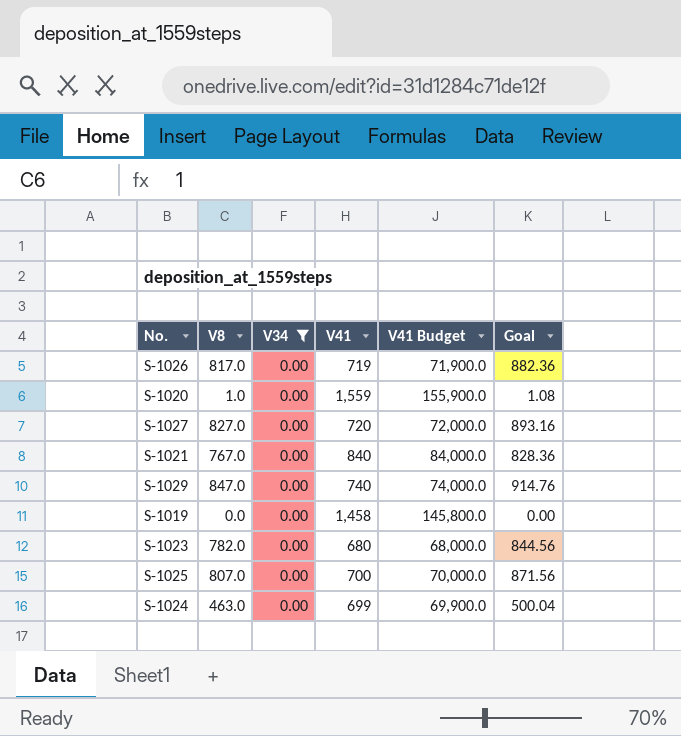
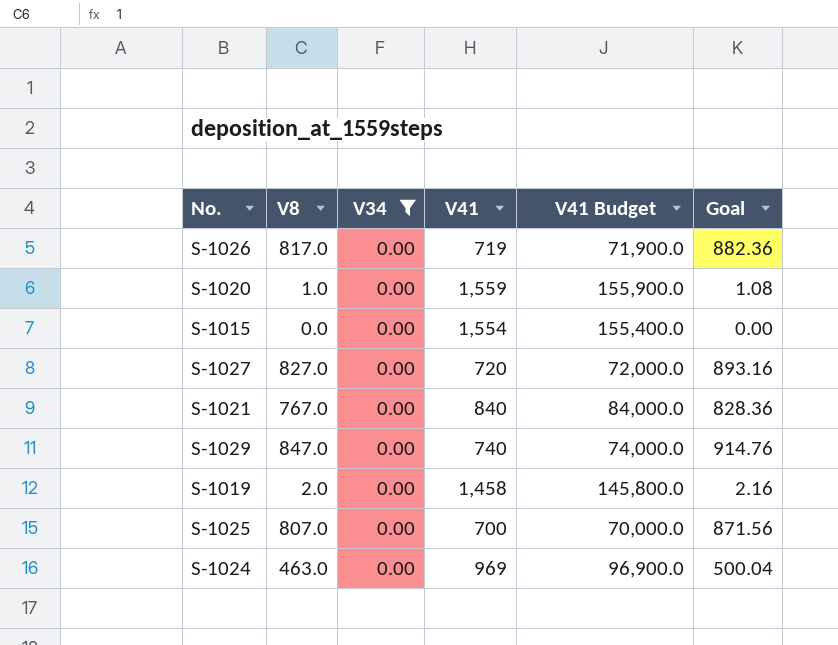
row S-1023: 782.0 | 0.00 | 680 | 68,000.0 | 844.56 -> none
row S-1015: none -> 0.0 | 0.00 | 1,554 | 155,400.0 | 0.00
S-1019 | V8: 0.0 -> 2.0
S-1019 | Goal: 0.00 -> 2.16
S-1024 | V41: 699 -> 969
S-1024 | V41 Budget: 69,900.0 -> 96,900.0

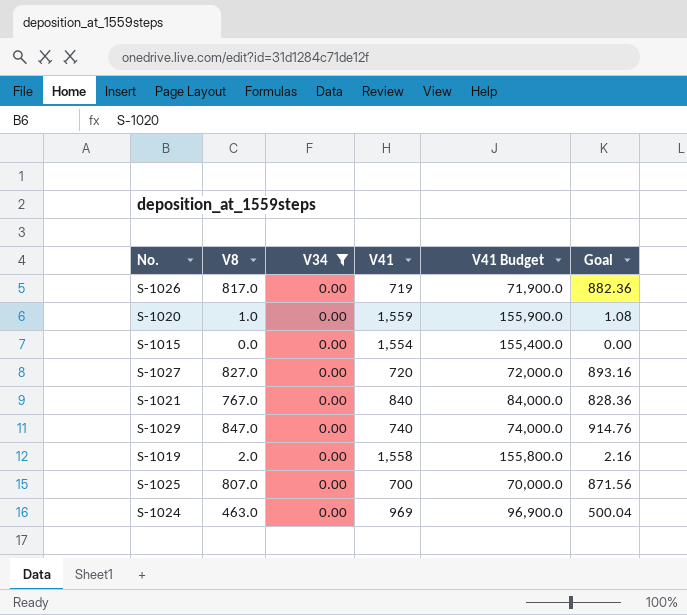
S-1019 | V41: 1,458 -> 1,558
S-1019 | V41 Budget: 145,800.0 -> 155,800.0

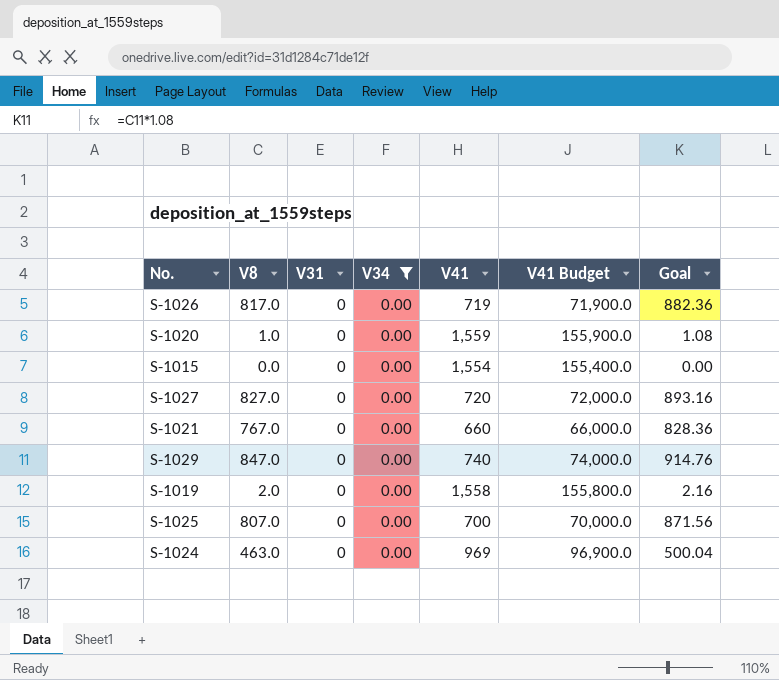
column V31 | position: none -> 3
S-1021 | V41: 840 -> 660
S-1021 | V41 Budget: 84,000.0 -> 66,000.0

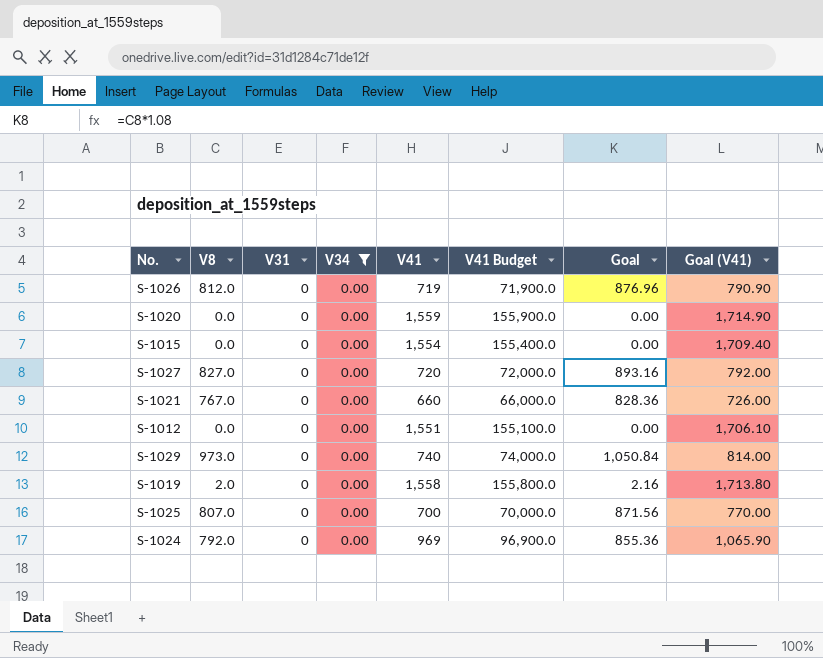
column Goal (V41) | formula: none -> [V41] * 1.1
S-1026 | V8: 817.0 -> 812.0
S-1026 | Goal: 882.36 -> 876.96
S-1020 | V8: 1.0 -> 0.0
S-1020 | Goal: 1.08 -> 0.00
row S-1012: none -> 0.0 | 0 | 0.00 | 1,551 | 155,100.0 | 0.00 | 1,706.10
S-1029 | V8: 847.0 -> 973.0
S-1029 | Goal: 914.76 -> 1,050.84
S-1024 | V8: 463.0 -> 792.0
S-1024 | Goal: 500.04 -> 855.36

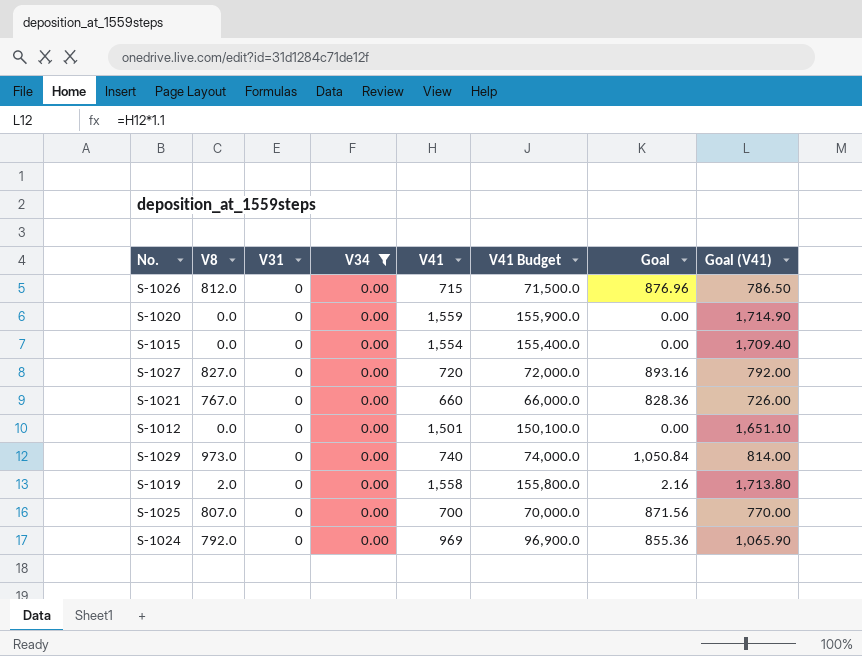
S-1026 | V41: 719 -> 715
S-1026 | V41 Budget: 71,900.0 -> 71,500.0
S-1026 | Goal (V41): 790.90 -> 786.50
S-1012 | V41: 1,551 -> 1,501
S-1012 | V41 Budget: 155,100.0 -> 150,100.0
S-1012 | Goal (V41): 1,706.10 -> 1,651.10

